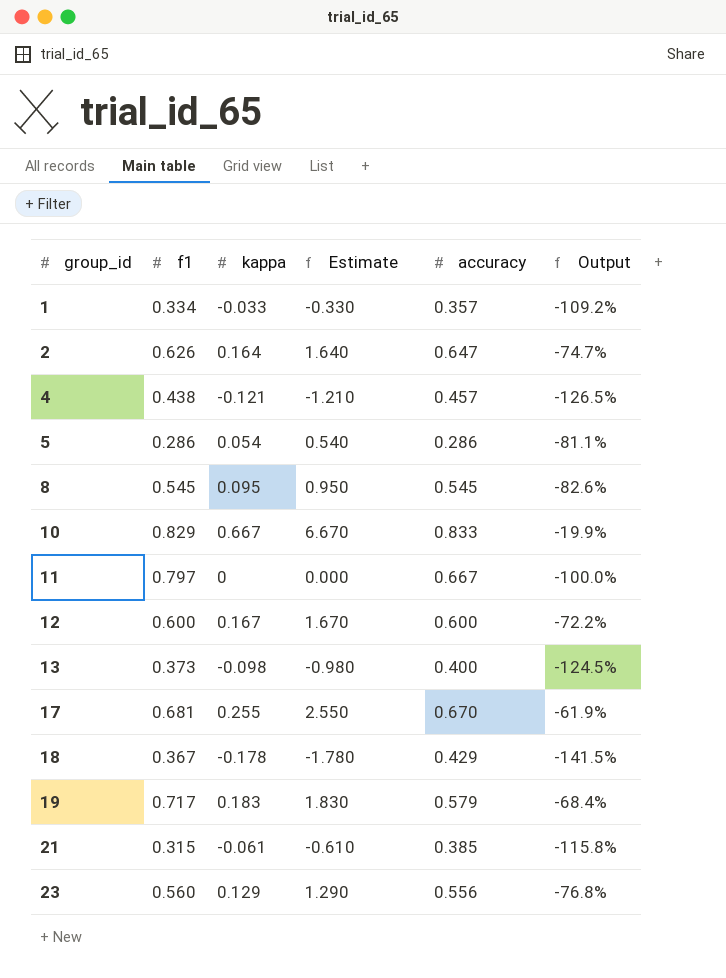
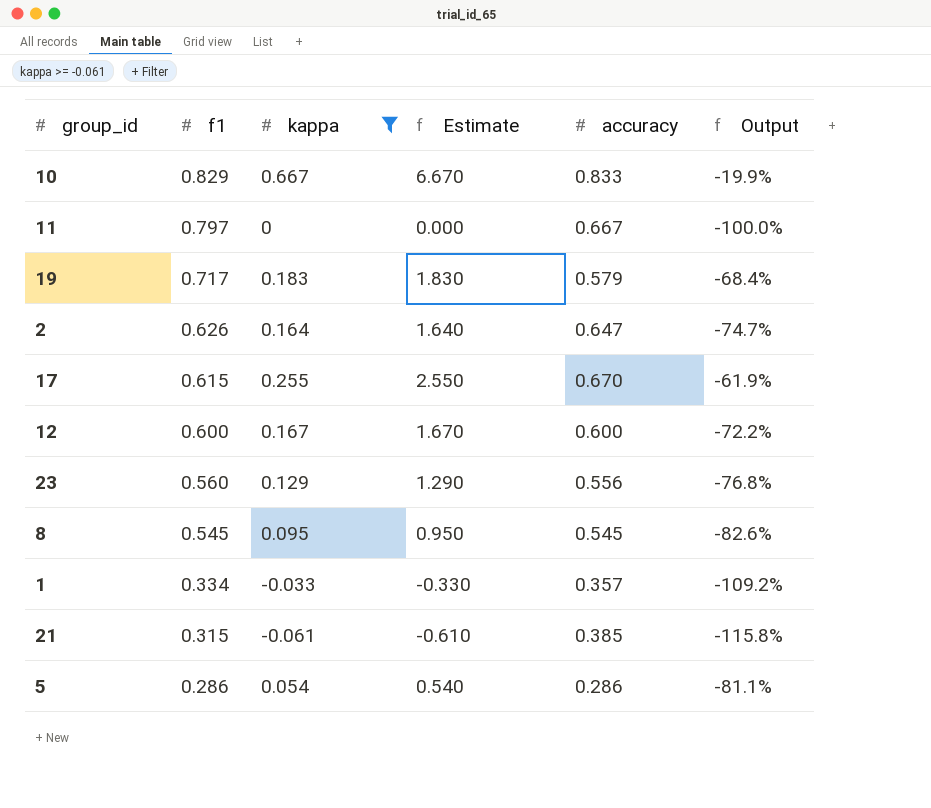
filter: none -> kappa >= -0.061
row order: group_id ascending -> f1 descending
17 | f1: 0.681 -> 0.615

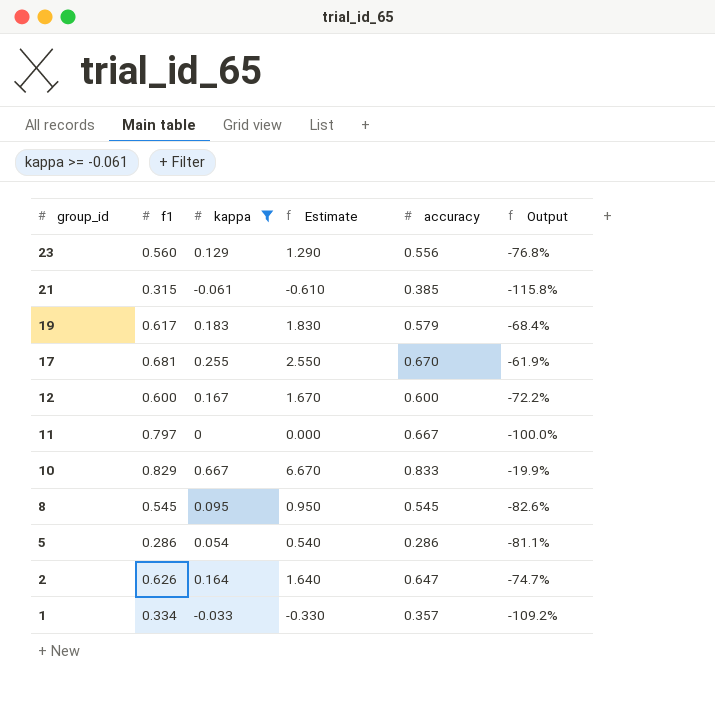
row order: f1 descending -> group_id descending
19 | f1: 0.717 -> 0.617
17 | f1: 0.615 -> 0.681

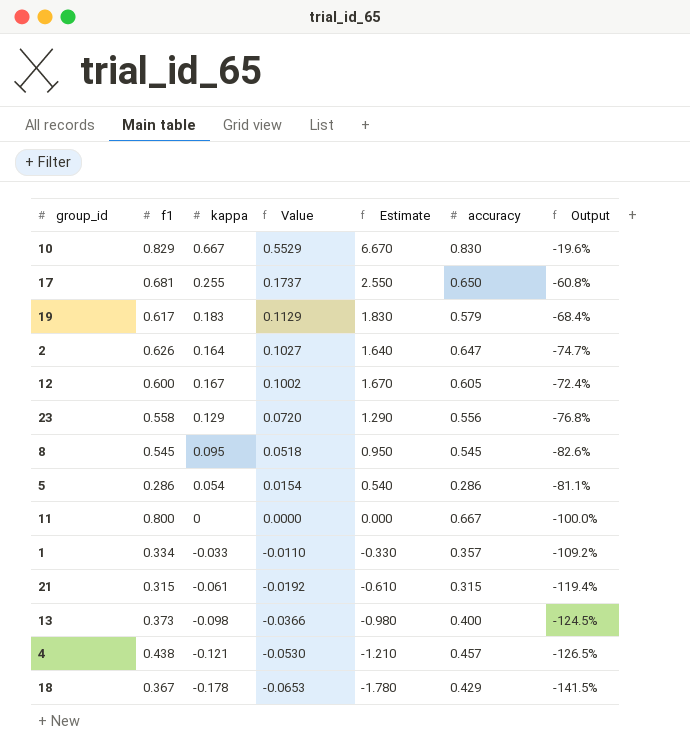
filter: kappa >= -0.061 -> none
row order: group_id descending -> Value descending
column Value | formula: none -> [f1] * [kappa]
10 | accuracy: 0.833 -> 0.830
10 | Output: -19.9% -> -19.6%
17 | accuracy: 0.670 -> 0.650
17 | Output: -61.9% -> -60.8%
12 | accuracy: 0.600 -> 0.605
12 | Output: -72.2% -> -72.4%
23 | f1: 0.560 -> 0.558
11 | f1: 0.797 -> 0.800
21 | accuracy: 0.385 -> 0.315
21 | Output: -115.8% -> -119.4%

